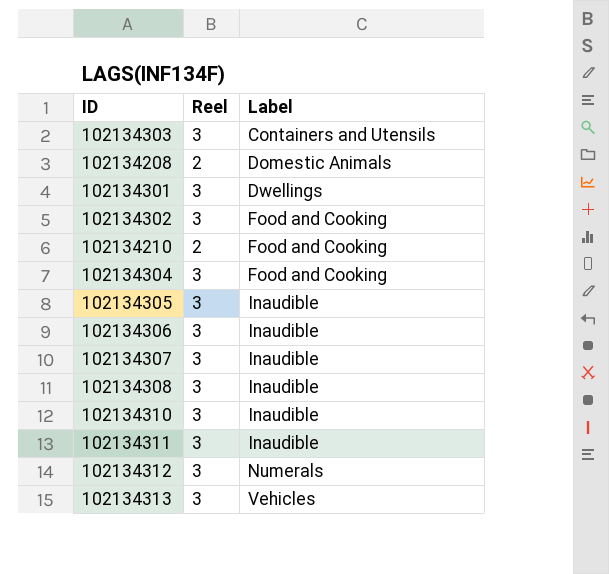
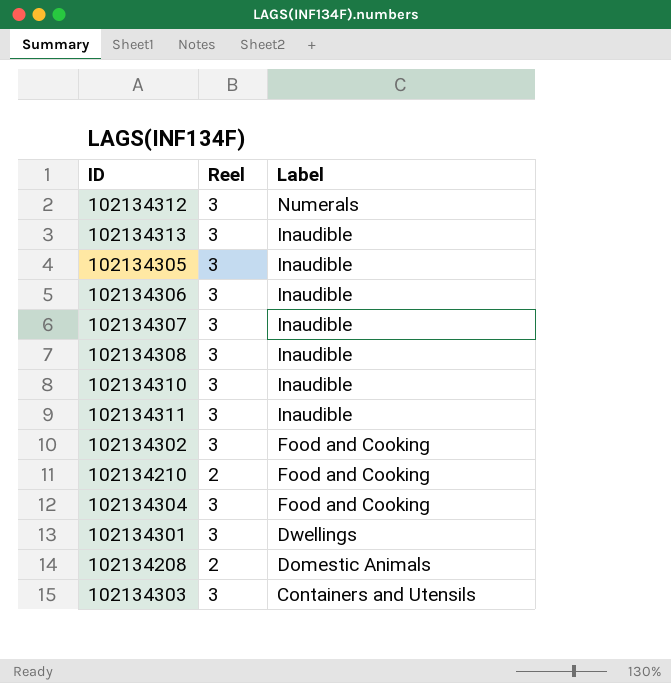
row order: Label ascending -> Label descending
102134313 | Label: Vehicles -> Inaudible

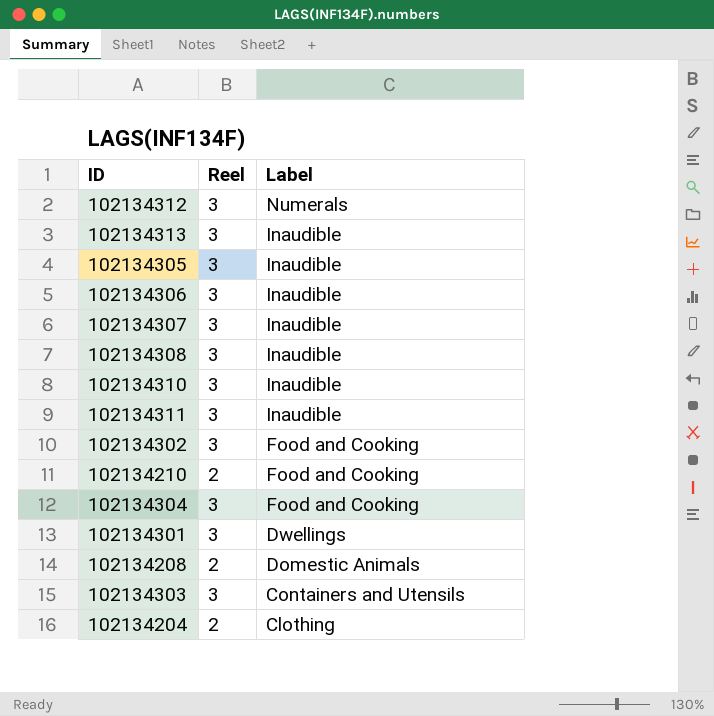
row 102134204: none -> 2 | Clothing

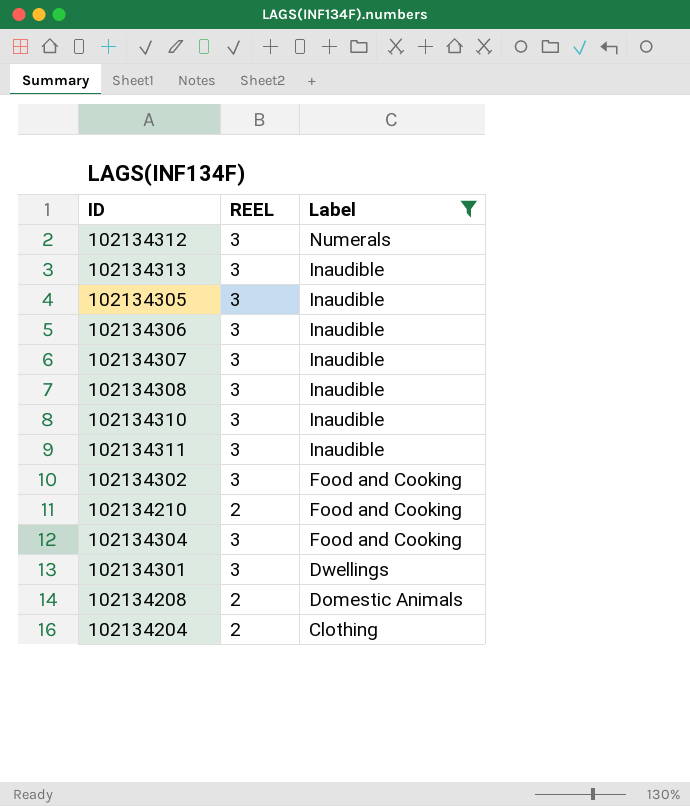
filter: none -> Label != Containers and Utensils
column name: Reel -> REEL

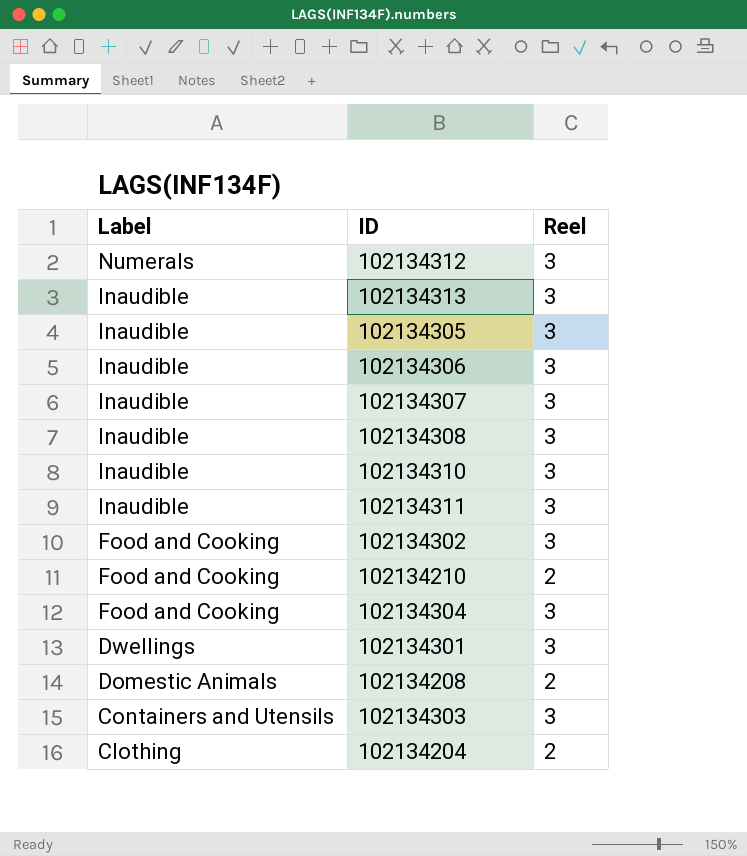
filter: Label != Containers and Utensils -> none
column Label | position: 3 -> 1
column name: REEL -> Reel

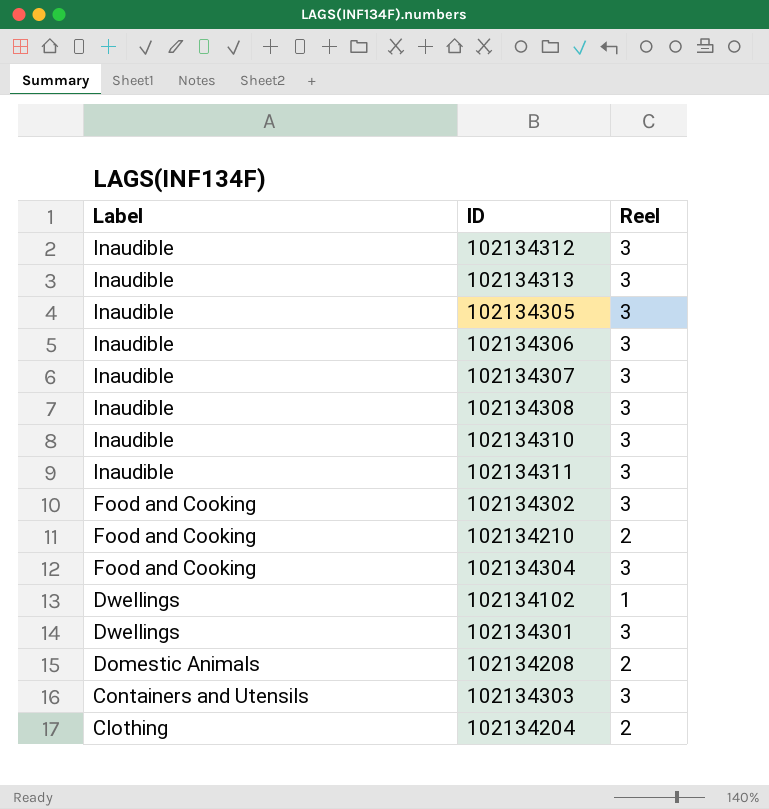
102134312 | Label: Numerals -> Inaudible
row 102134102: none -> Dwellings | 1

